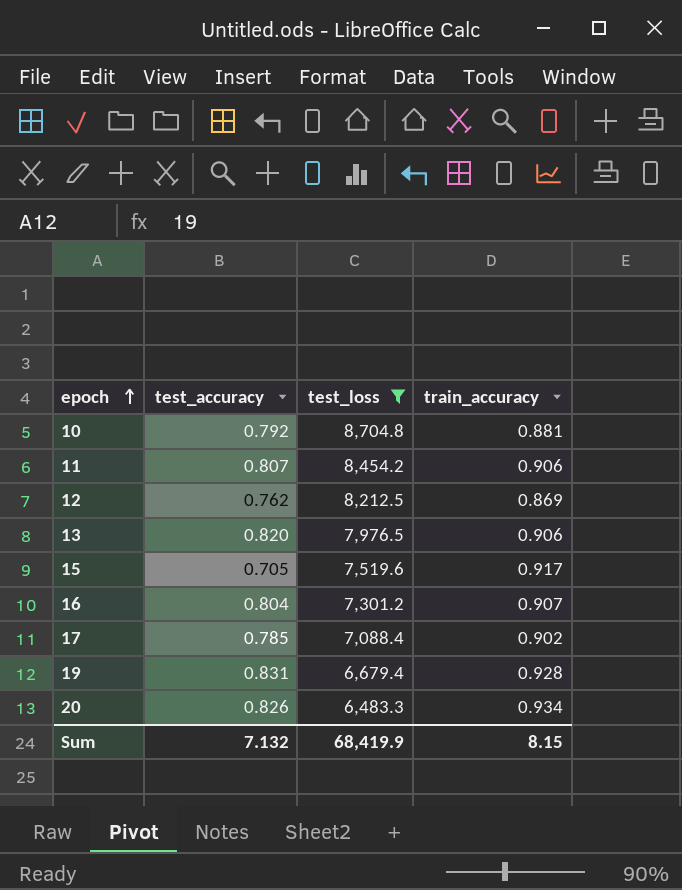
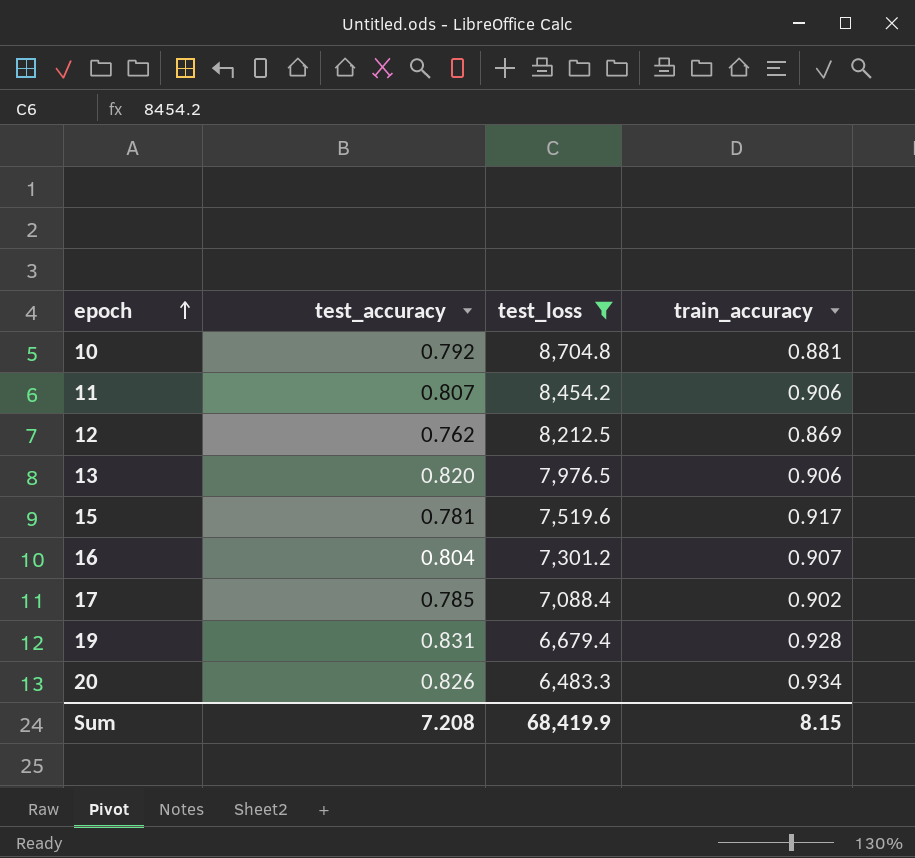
15 | test_accuracy: 0.705 -> 0.781
Sum | test_accuracy: 7.132 -> 7.208

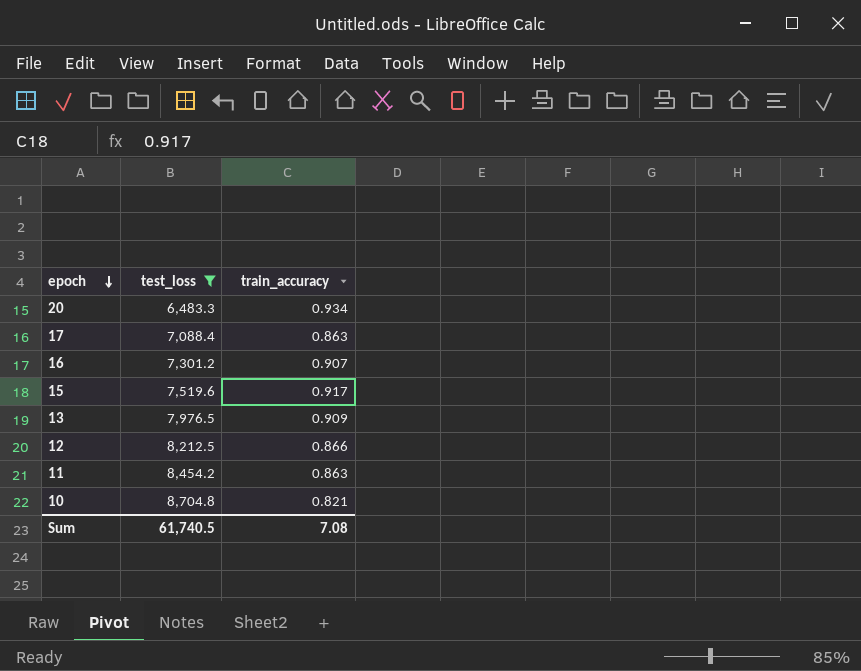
row order: epoch ascending -> epoch descending
column test_accuracy | position: 2 -> none
row 19: 0.831 | 6,679.4 | 0.928 -> none
17 | train_accuracy: 0.902 -> 0.863
13 | train_accuracy: 0.906 -> 0.909
12 | train_accuracy: 0.869 -> 0.866
11 | train_accuracy: 0.906 -> 0.863
10 | train_accuracy: 0.881 -> 0.821
Sum | test_loss: 68,419.9 -> 61,740.5
Sum | train_accuracy: 8.15 -> 7.08

